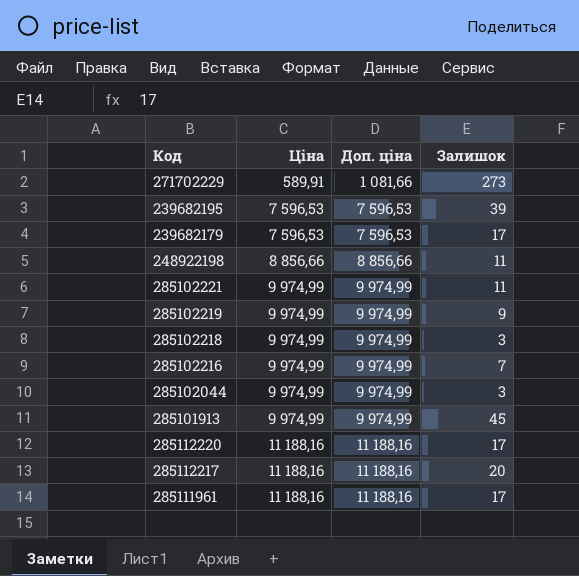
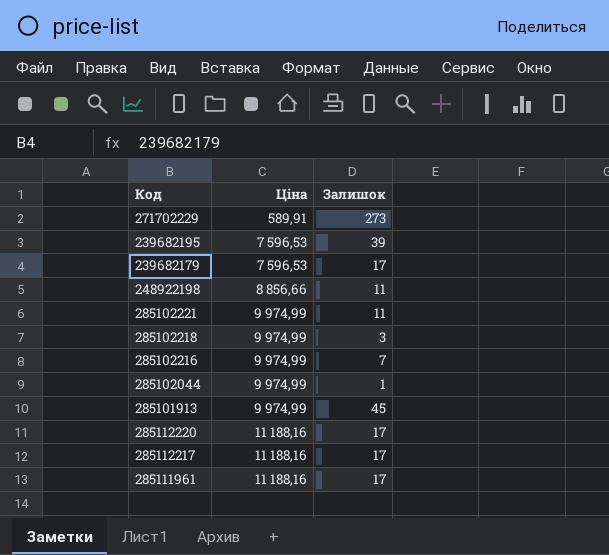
column Доп. ціна | position: 3 -> none
row 285102219: 9 974,99 | 9 974,99 | 9 -> none
285102044 | Залишок: 3 -> 1
285112217 | Залишок: 20 -> 17

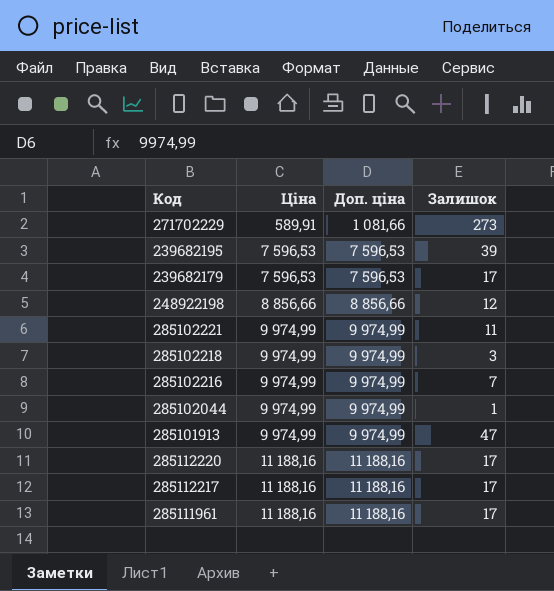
column Доп. ціна | position: none -> 3
248922198 | Залишок: 11 -> 12
285101913 | Залишок: 45 -> 47

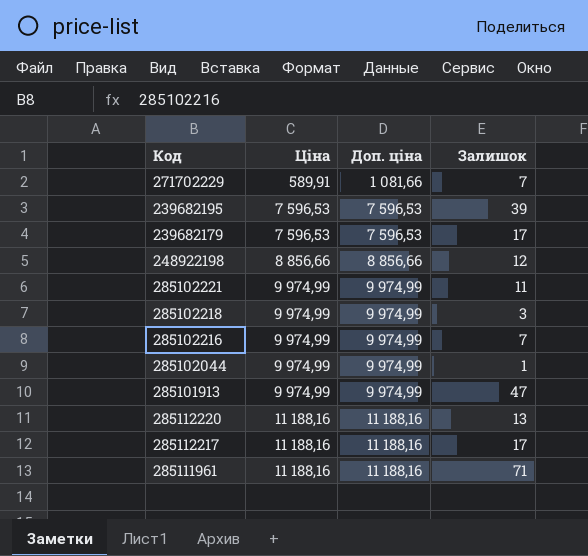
271702229 | Залишок: 273 -> 7
285112220 | Залишок: 17 -> 13
285111961 | Залишок: 17 -> 71

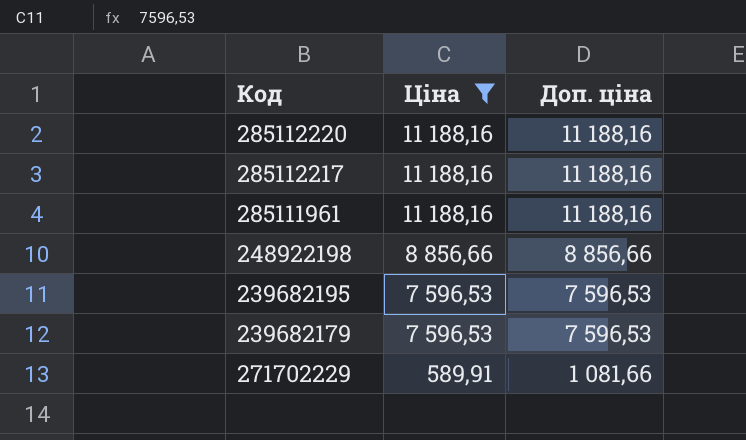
filter: none -> Ціна != 9 974,99
row order: Ціна ascending -> Ціна descending
column Залишок | position: 4 -> none

